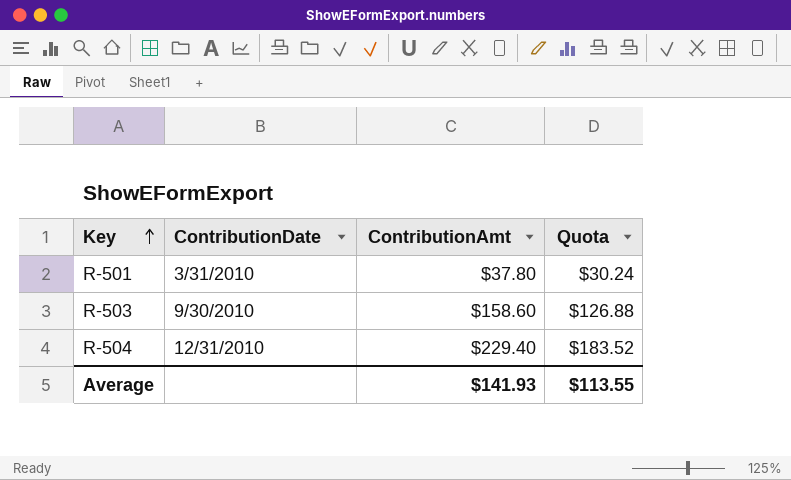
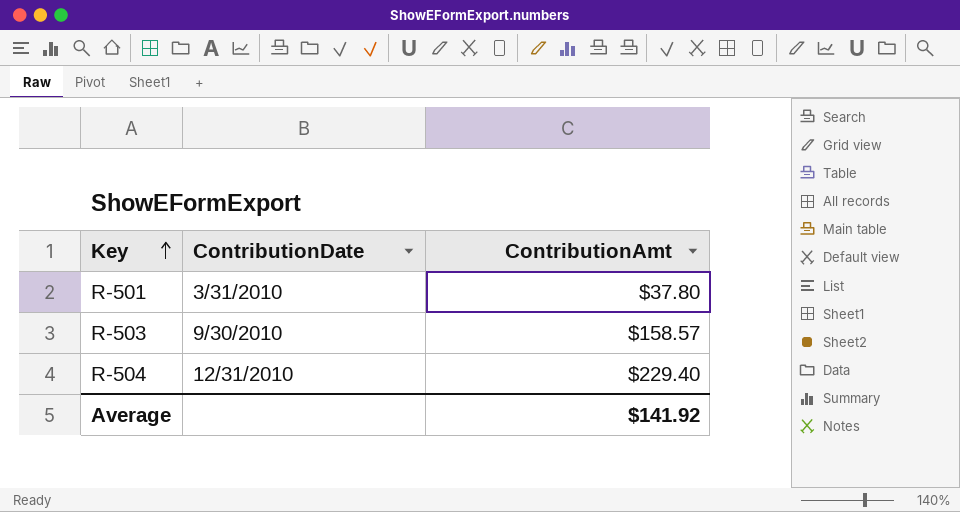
column Quota | formula: [ContributionAmt] * 0.8 -> none
R-503 | ContributionAmt: $158.60 -> $158.57
Average | ContributionAmt: $141.93 -> $141.92

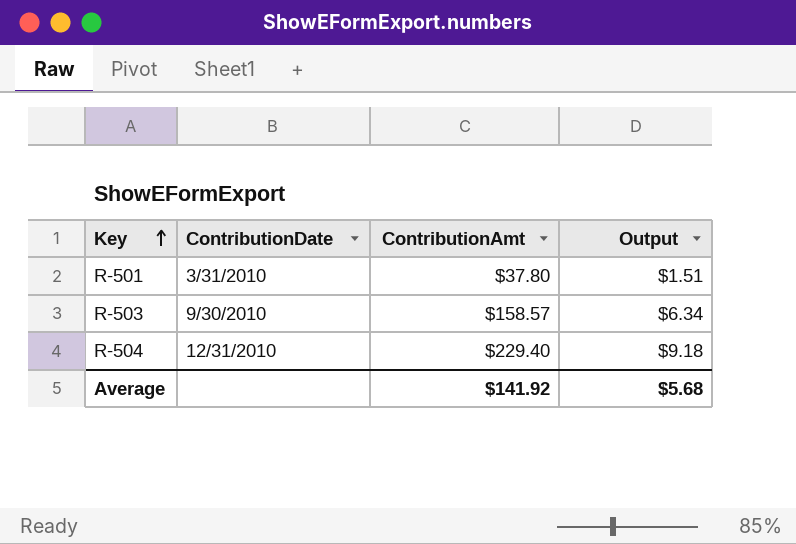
column Output | formula: none -> [ContributionAmt] * 0.04

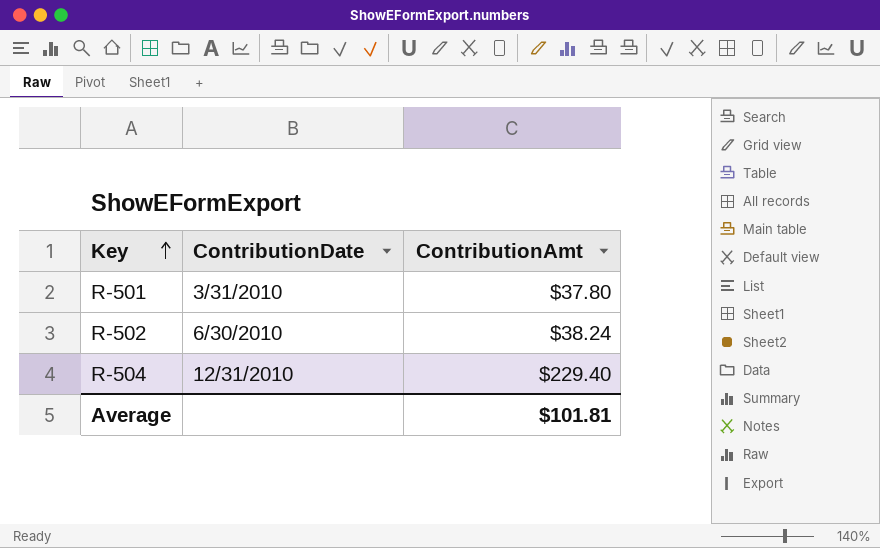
column Output | formula: [ContributionAmt] * 0.04 -> none
row R-503: 9/30/2010 | $158.57 | $6.34 -> none
row R-502: none -> 6/30/2010 | $38.24
Average | ContributionAmt: $141.92 -> $101.81

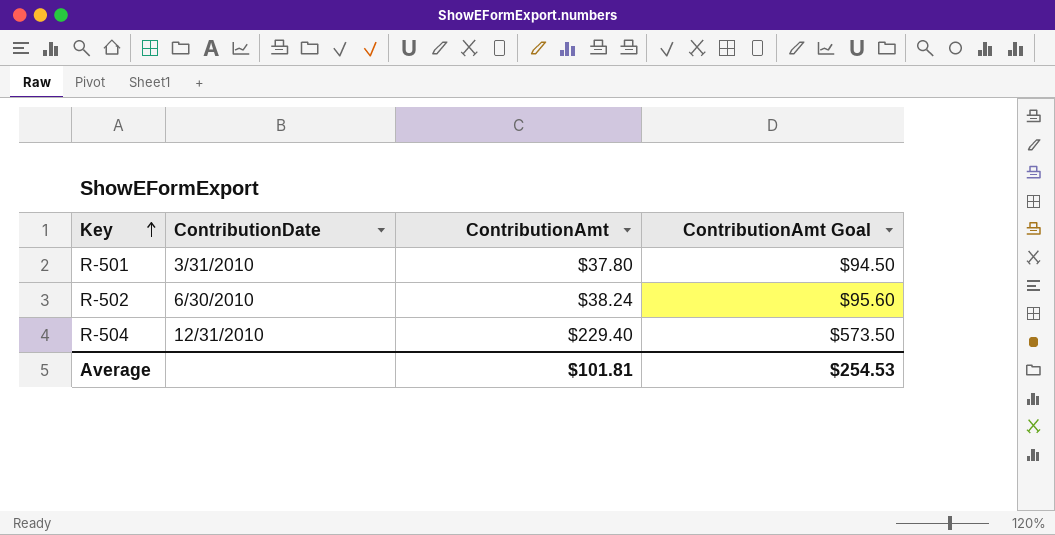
column ContributionAmt Goal | formula: none -> [ContributionAmt] * 2.5

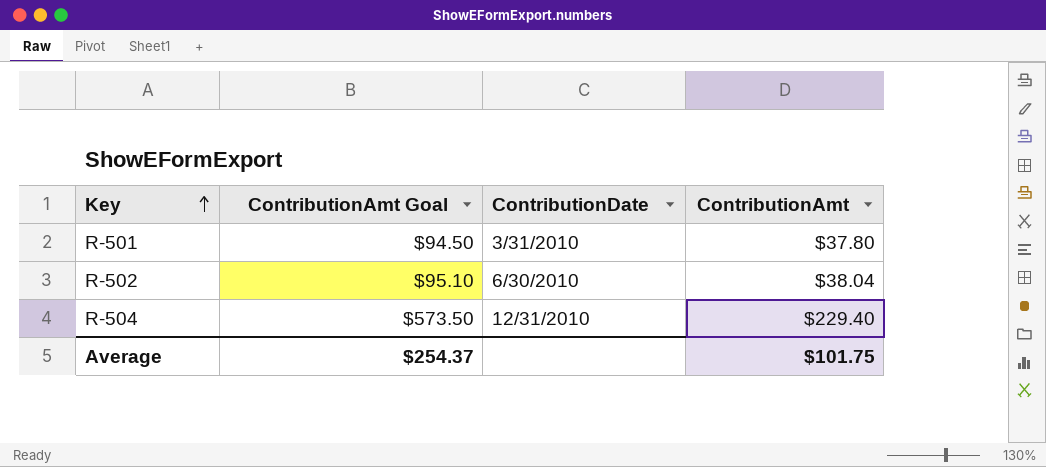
column ContributionAmt Goal | position: 4 -> 2
R-502 | ContributionAmt Goal: $95.60 -> $95.10
R-502 | ContributionAmt: $38.24 -> $38.04
Average | ContributionAmt Goal: $254.53 -> $254.37
Average | ContributionAmt: $101.81 -> $101.75

